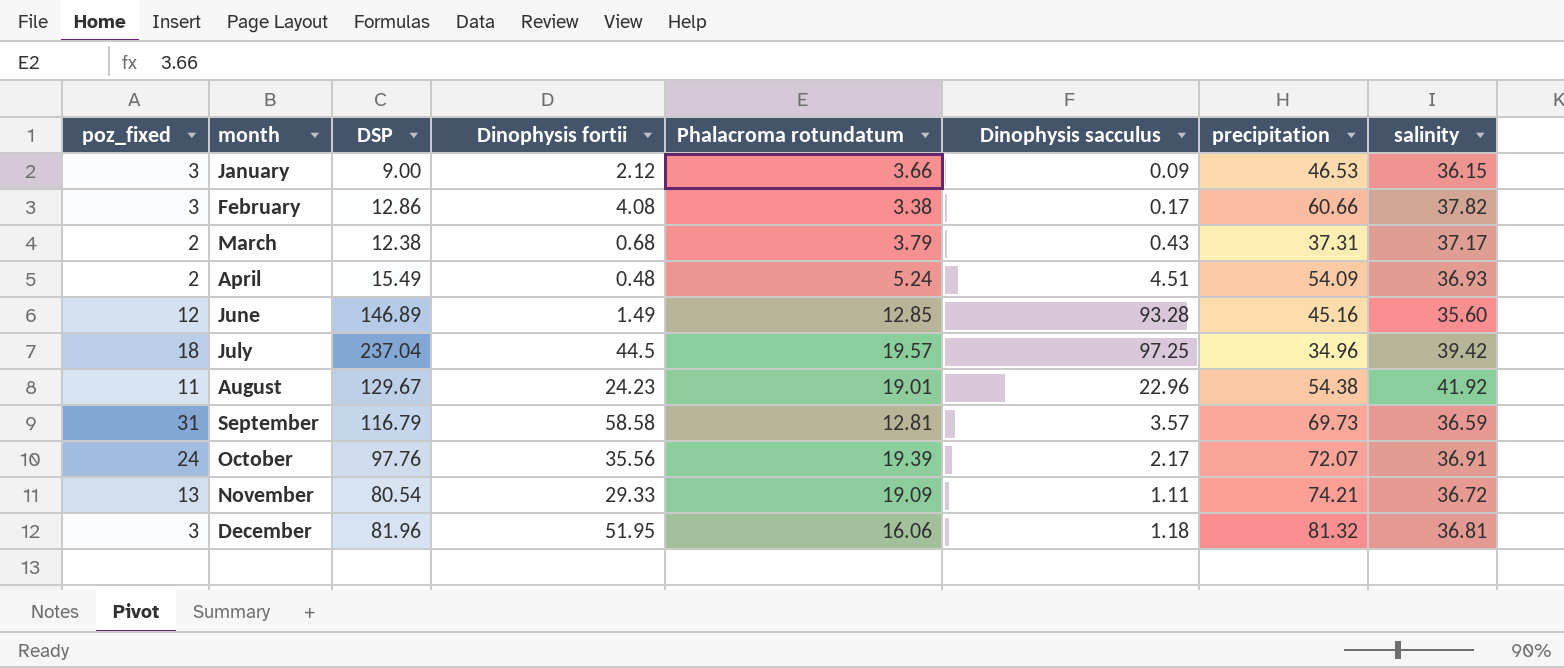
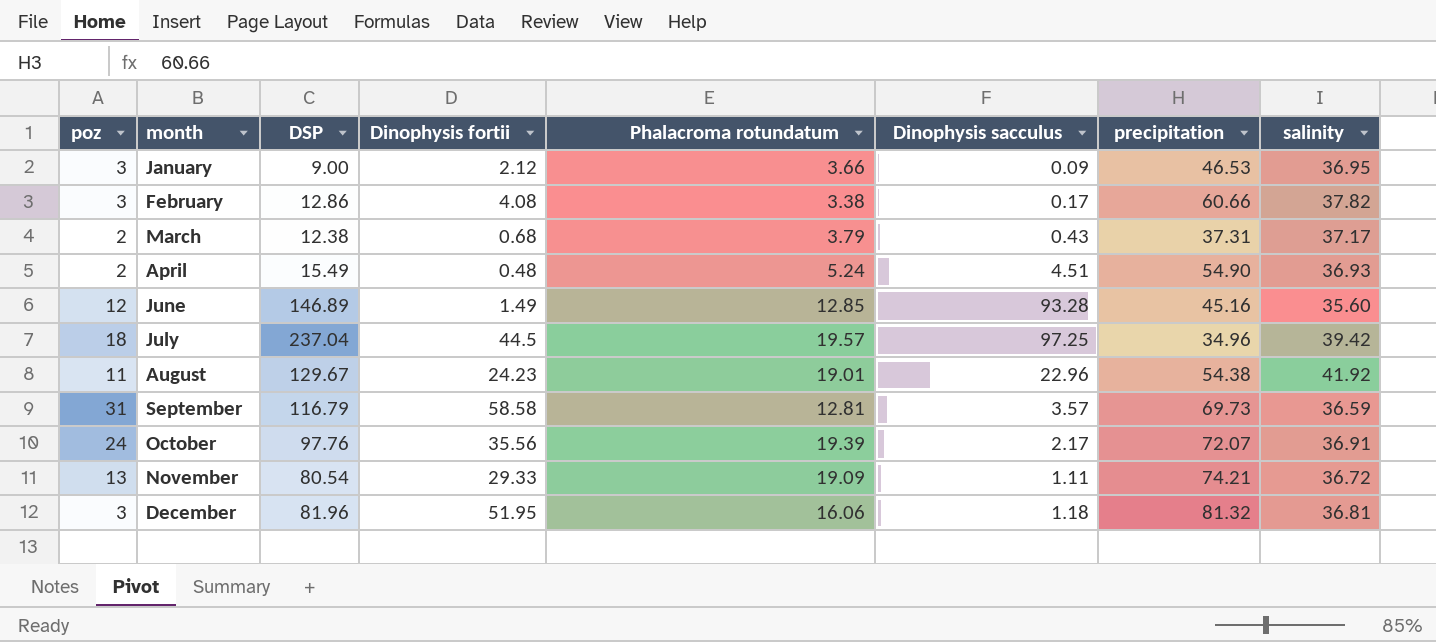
column name: poz_fixed -> poz
January | salinity: 36.15 -> 36.95
April | precipitation: 54.09 -> 54.90

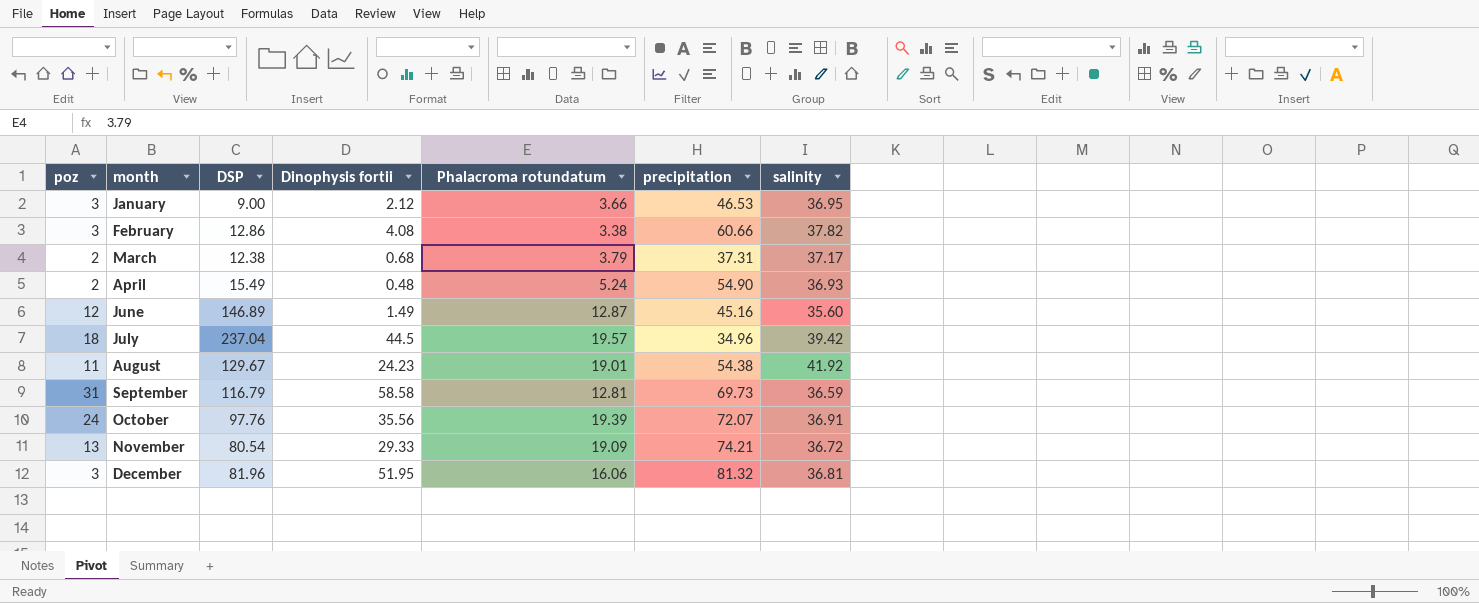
column Dinophysis sacculus | position: 6 -> none
June | Phalacroma rotundatum: 12.85 -> 12.87

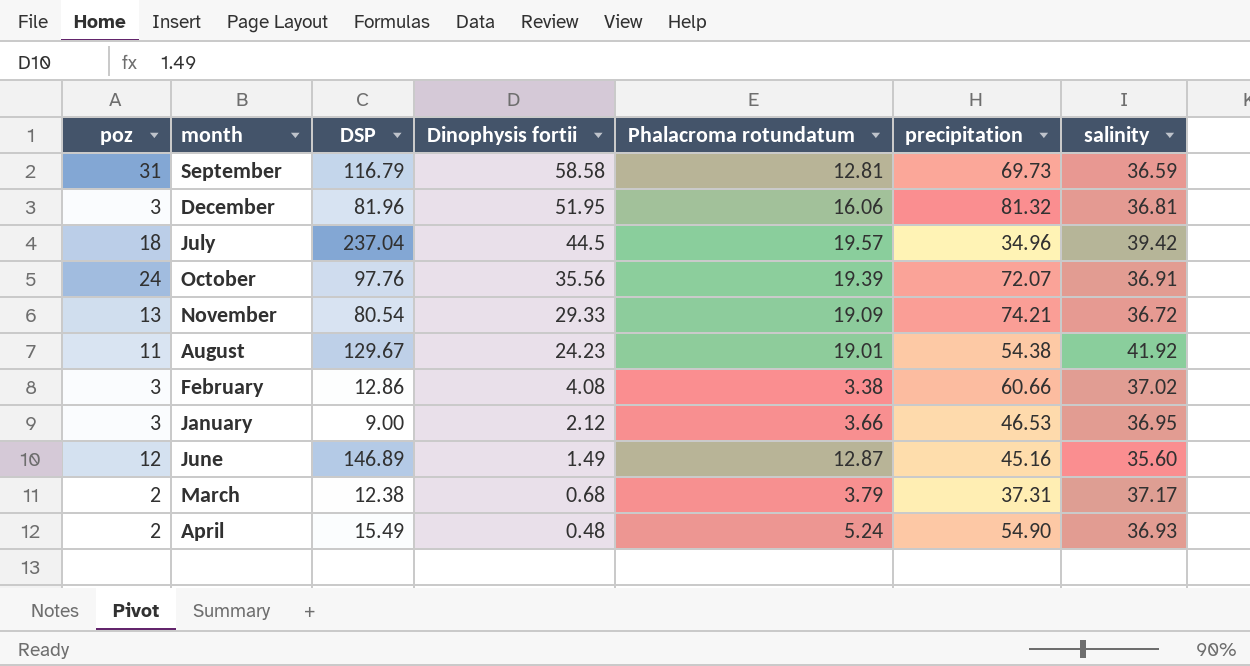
row order: month ascending -> Dinophysis fortii descending
February | salinity: 37.82 -> 37.02

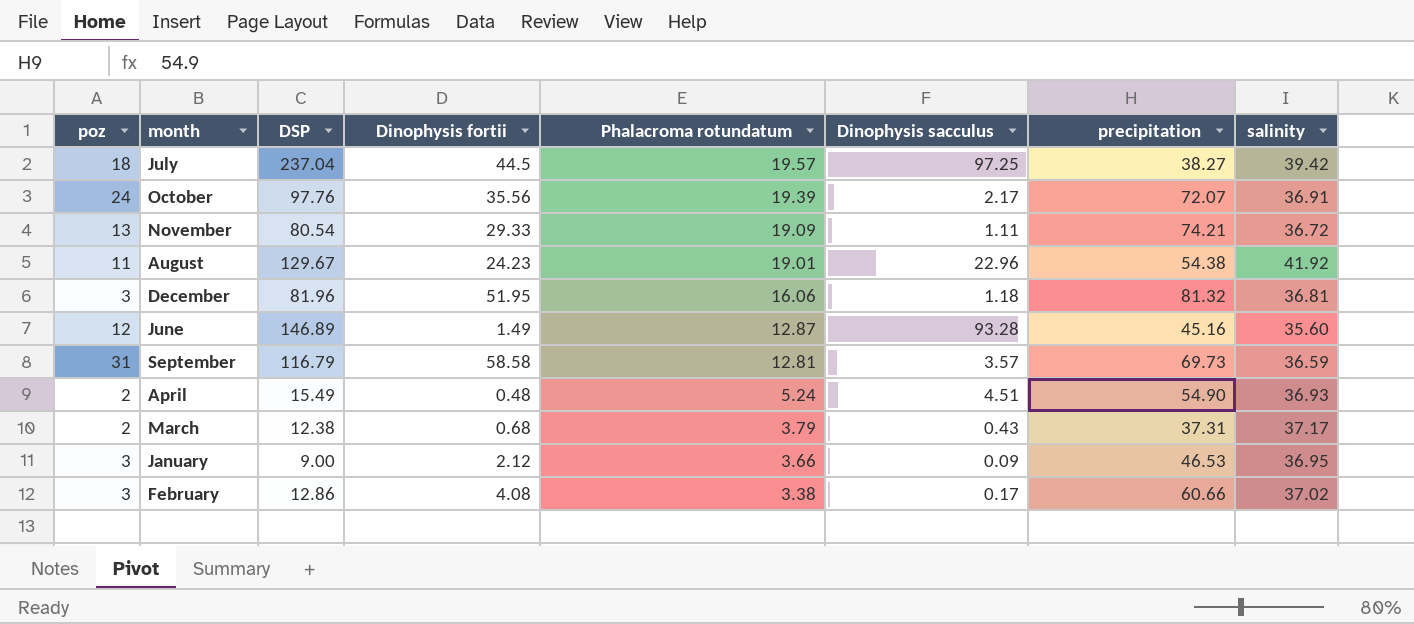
row order: Dinophysis fortii descending -> Phalacroma rotundatum descending
column Dinophysis sacculus | position: none -> 6
July | precipitation: 34.96 -> 38.27

